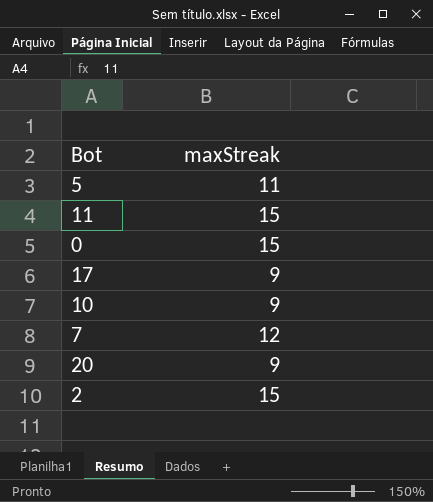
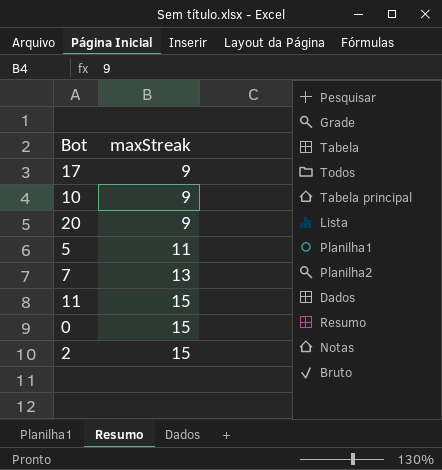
row order: none -> maxStreak ascending
7 | maxStreak: 12 -> 13

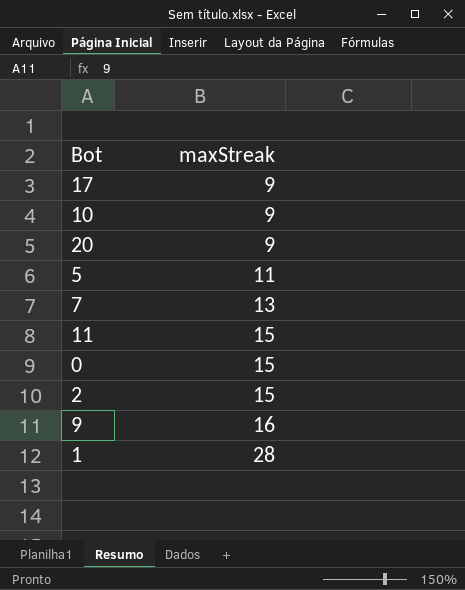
row 9: none -> 16
row 1: none -> 28

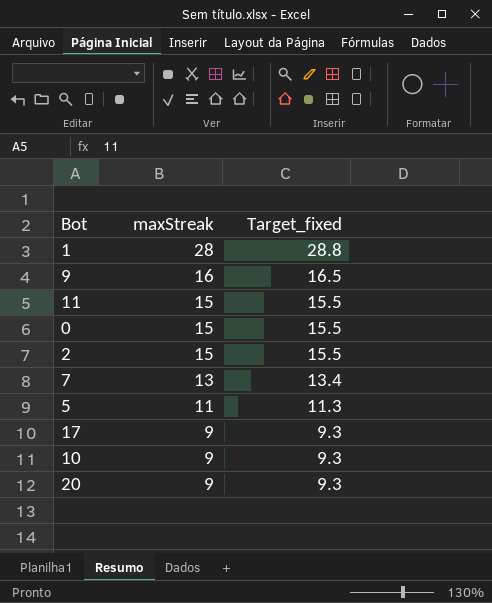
row order: maxStreak ascending -> maxStreak descending
column Target_fixed | formula: none -> [maxStreak] * 1.03

